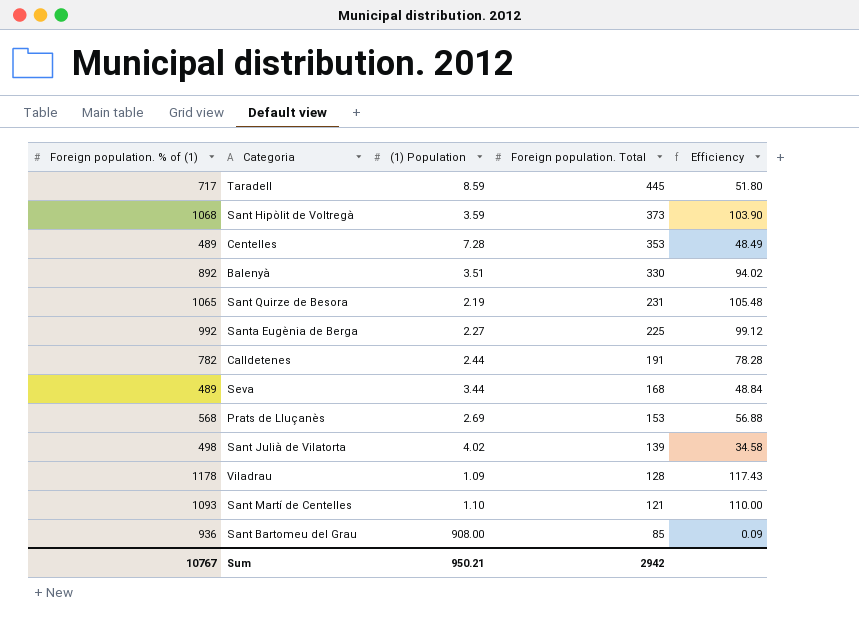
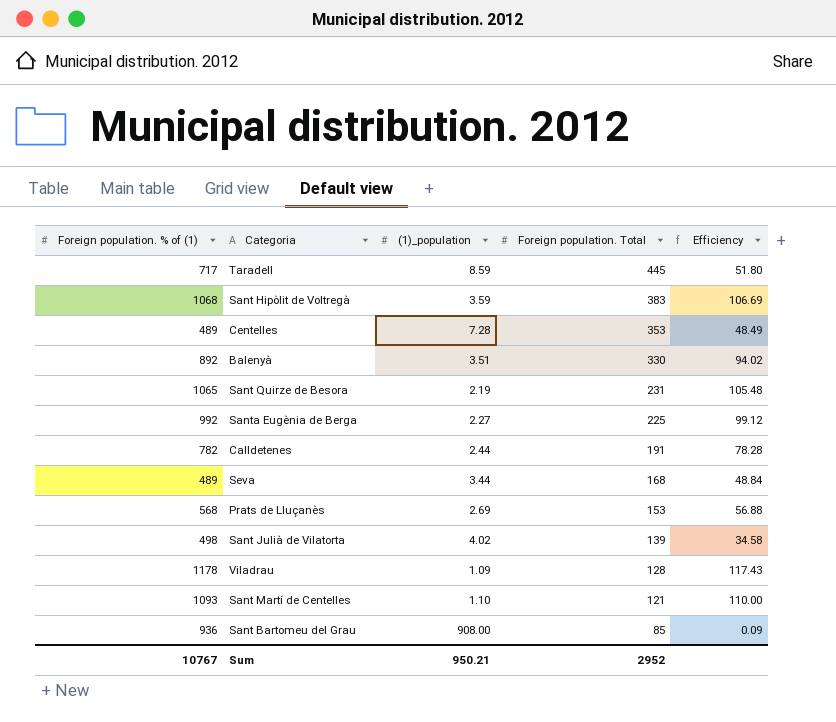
column name: (1) Population -> (1)_population
Sant Hipòlit de Voltregà | Foreign population. Total: 373 -> 383
Sant Hipòlit de Voltregà | Efficiency: 103.90 -> 106.69
Sum | Foreign population. Total: 2942 -> 2952

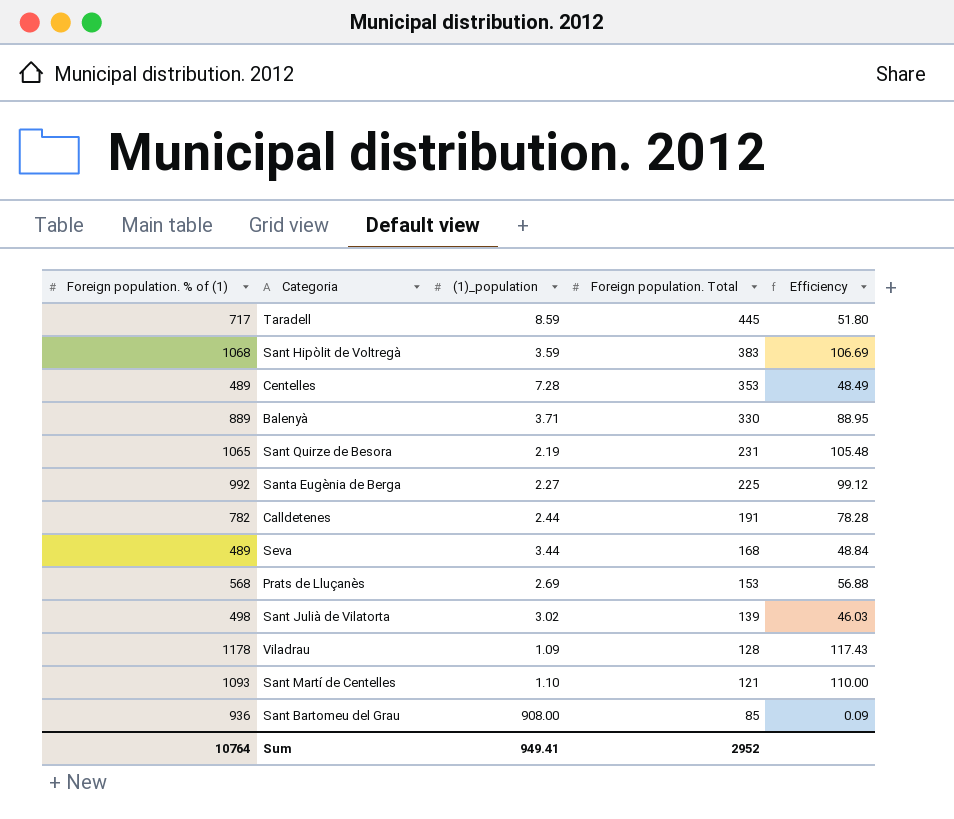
Balenyà | Foreign population. % of (1): 892 -> 889
Balenyà | (1)_population: 3.51 -> 3.71
Balenyà | Efficiency: 94.02 -> 88.95
Sant Julià de Vilatorta | (1)_population: 4.02 -> 3.02
Sant Julià de Vilatorta | Efficiency: 34.58 -> 46.03
Sum | Foreign population. % of (1): 10767 -> 10764
Sum | (1)_population: 950.21 -> 949.41

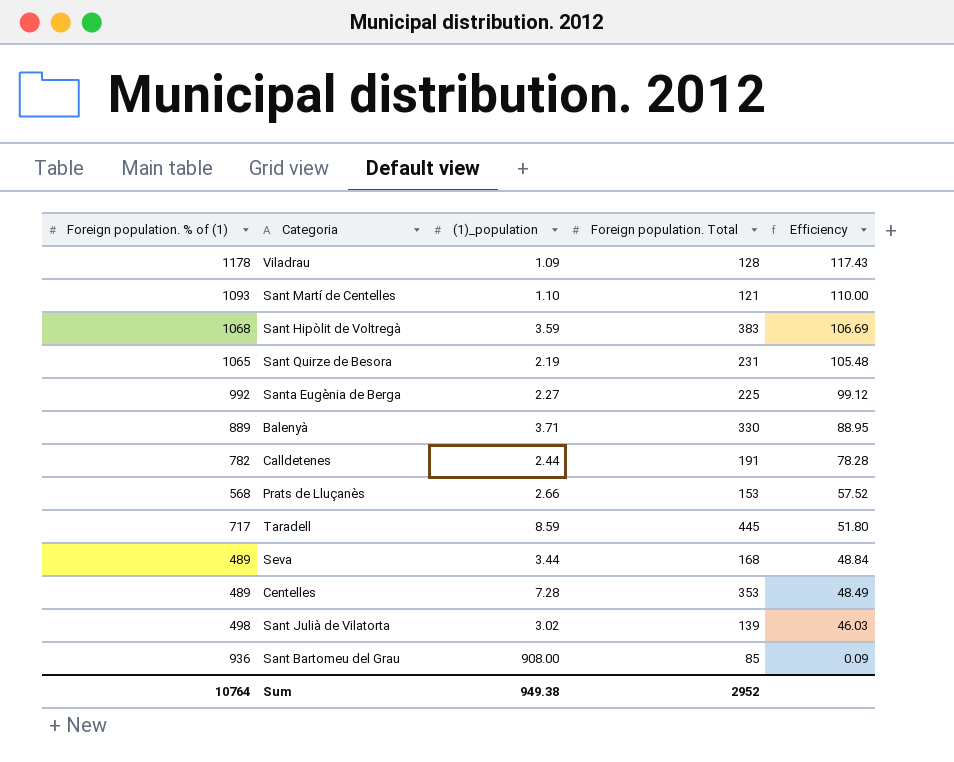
row order: Foreign population. Total descending -> Efficiency descending
Prats de Lluçanès | (1)_population: 2.69 -> 2.66
Prats de Lluçanès | Efficiency: 56.88 -> 57.52
Sum | (1)_population: 949.41 -> 949.38

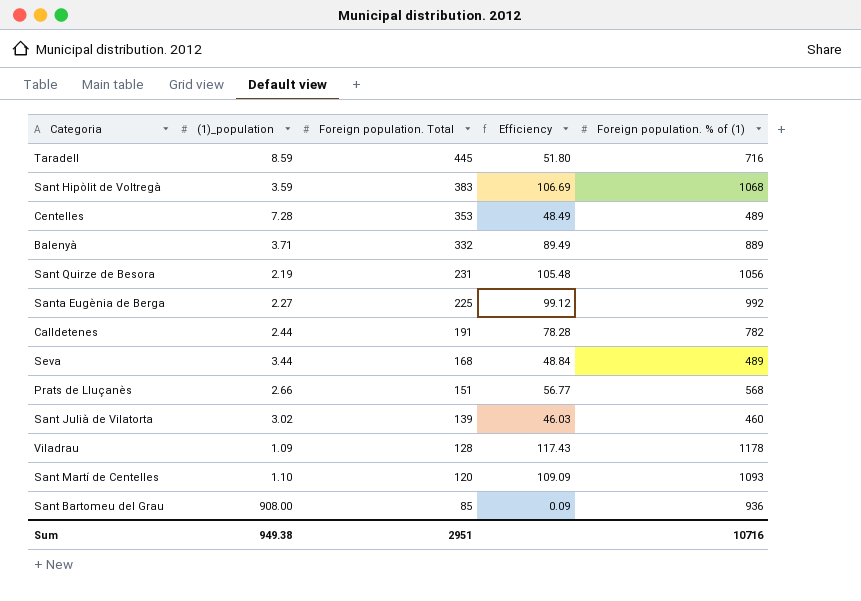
row order: Efficiency descending -> Foreign population. Total descending
column Foreign population. % of (1) | position: 1 -> 5
Taradell | Foreign population. % of (1): 717 -> 716
Balenyà | Foreign population. Total: 330 -> 332
Balenyà | Efficiency: 88.95 -> 89.49
Sant Quirze de Besora | Foreign population. % of (1): 1065 -> 1056
Prats de Lluçanès | Foreign population. Total: 153 -> 151
Prats de Lluçanès | Efficiency: 57.52 -> 56.77
Sant Julià de Vilatorta | Foreign population. % of (1): 498 -> 460
Sant Martí de Centelles | Foreign population. Total: 121 -> 120
Sant Martí de Centelles | Efficiency: 110.00 -> 109.09
Sum | Foreign population. Total: 2952 -> 2951
Sum | Foreign population. % of (1): 10764 -> 10716

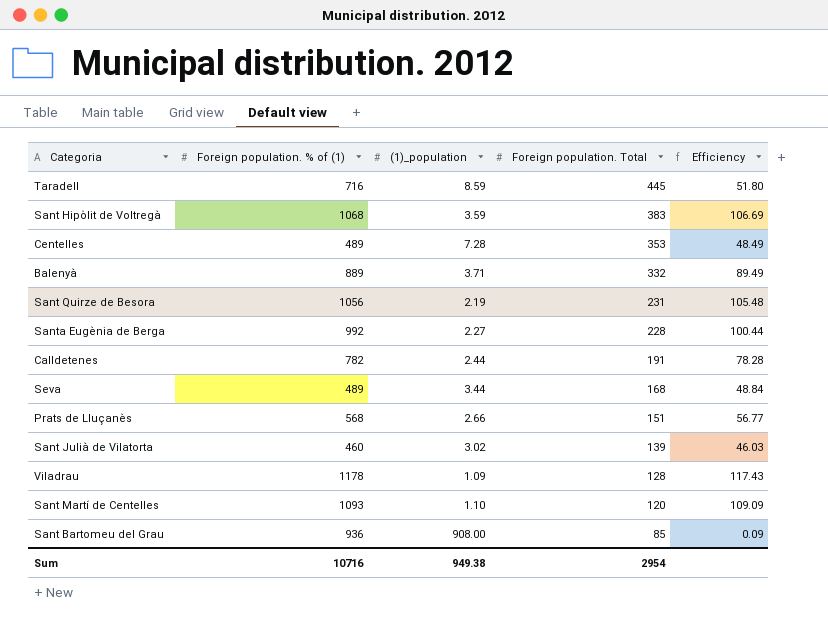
column Foreign population. % of (1) | position: 5 -> 2
Santa Eugènia de Berga | Foreign population. Total: 225 -> 228
Santa Eugènia de Berga | Efficiency: 99.12 -> 100.44
Sum | Foreign population. Total: 2951 -> 2954

